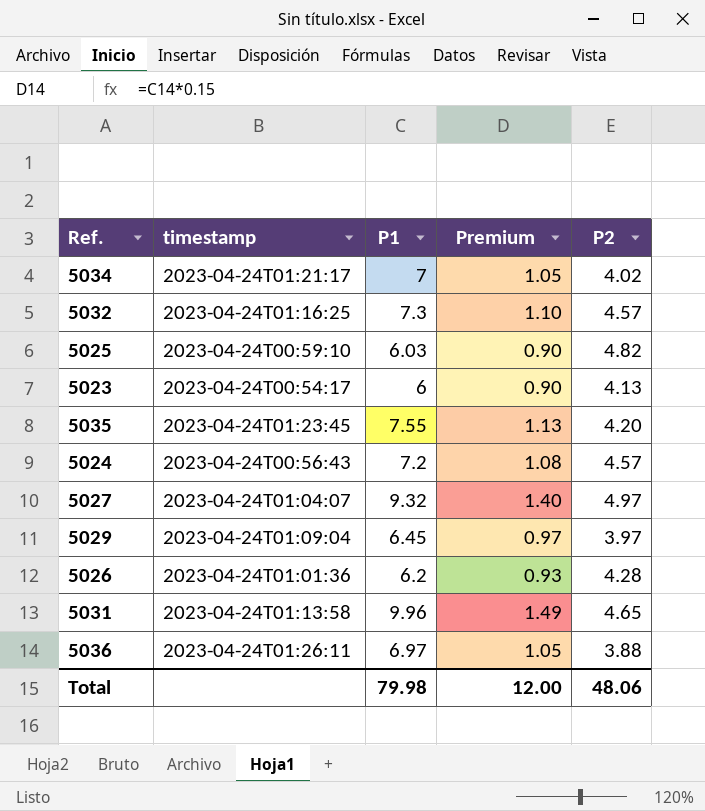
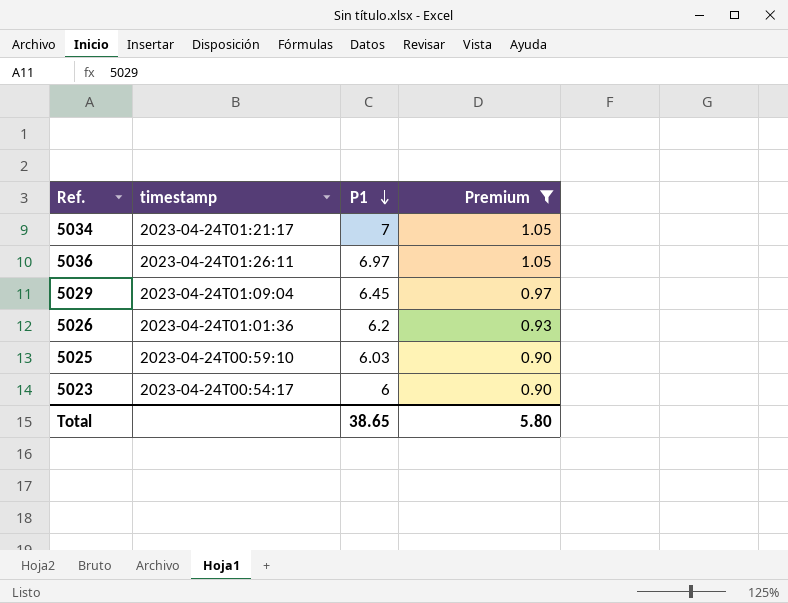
filter: none -> Premium <= 1.05
row order: none -> P1 descending
column P2 | position: 5 -> none
Total | P1: 79.98 -> 38.65
Total | Premium: 12.00 -> 5.80

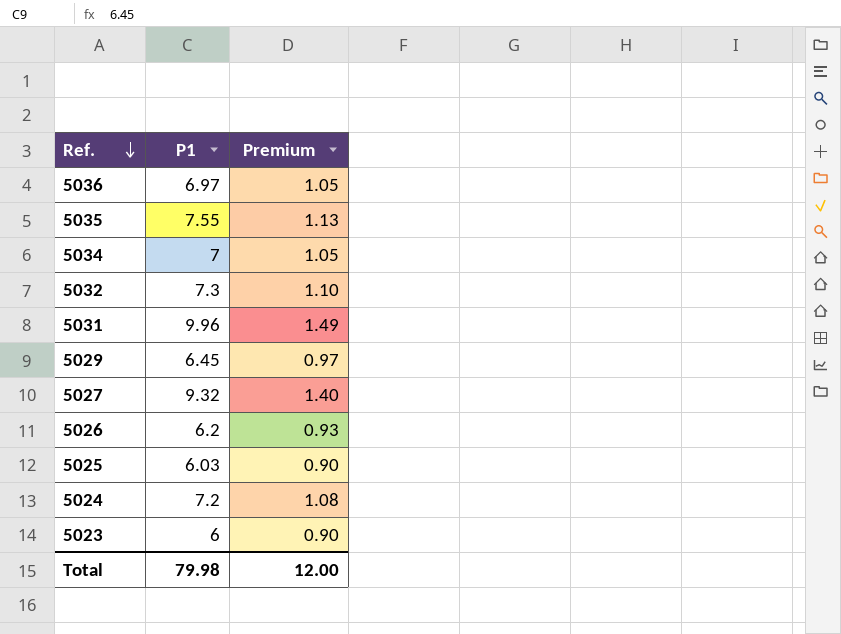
filter: Premium <= 1.05 -> none
row order: P1 descending -> Ref. descending
column timestamp | position: 2 -> none
Total | P1: 38.65 -> 79.98
Total | Premium: 5.80 -> 12.00

